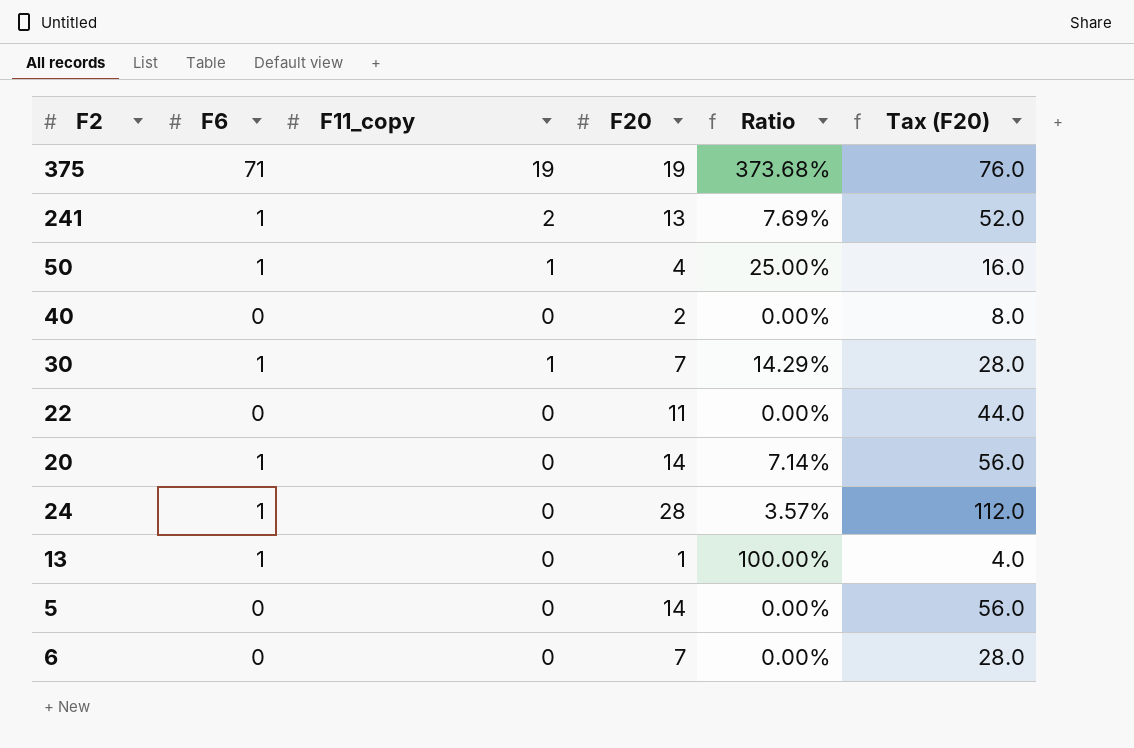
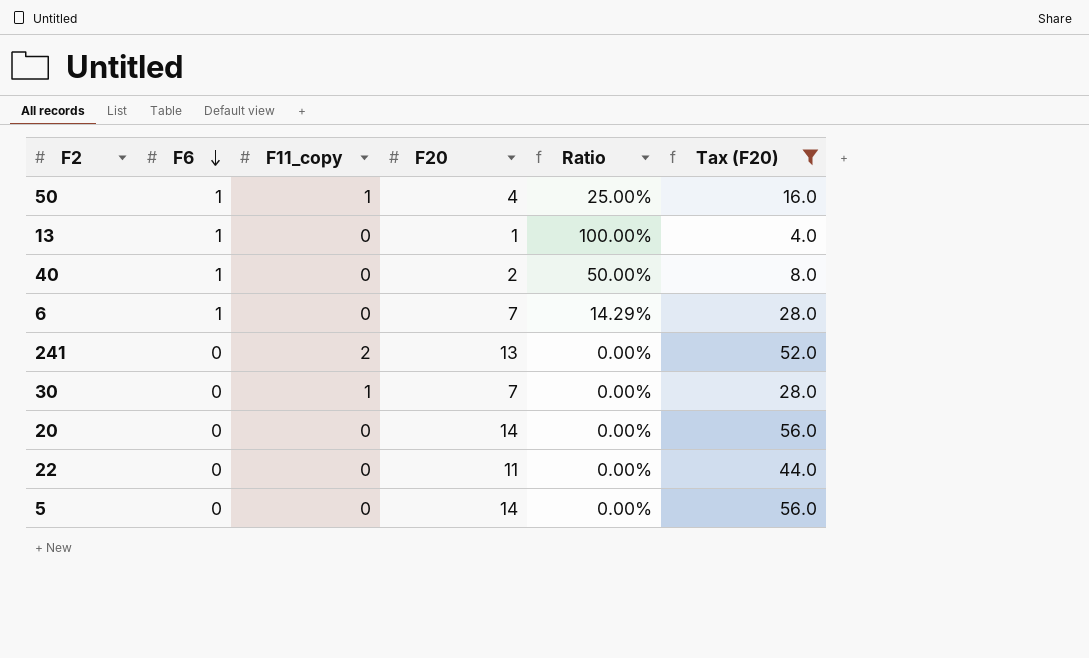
filter: none -> Tax (F20) <= 56.0
row order: none -> F6 descending
40 | F6: 0 -> 1
40 | Ratio: 0.00% -> 50.00%
6 | F6: 0 -> 1
6 | Ratio: 0.00% -> 14.29%
241 | F6: 1 -> 0
241 | Ratio: 7.69% -> 0.00%
30 | F6: 1 -> 0
30 | Ratio: 14.29% -> 0.00%
20 | F6: 1 -> 0
20 | Ratio: 7.14% -> 0.00%

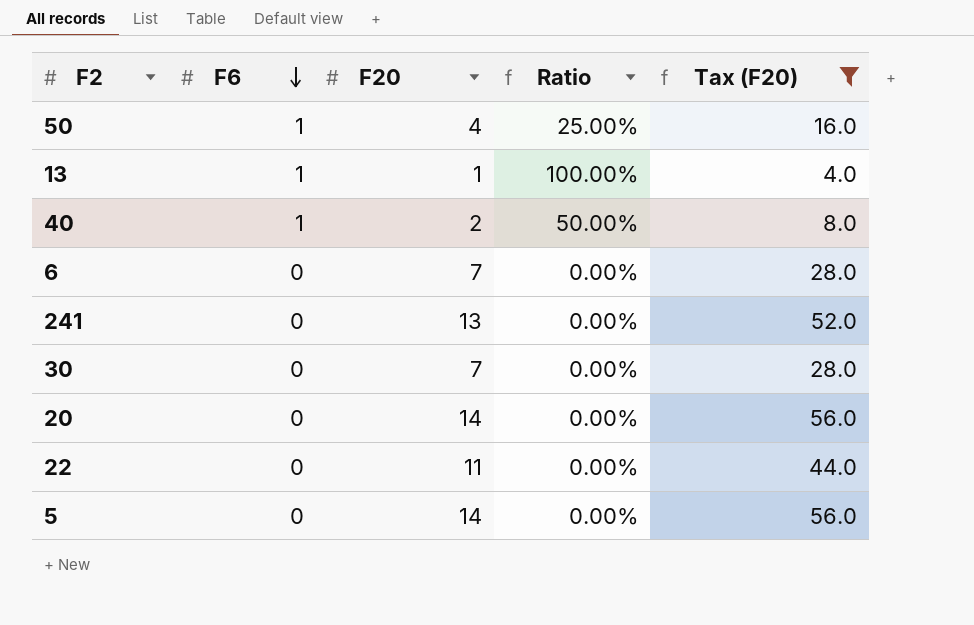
column F11_copy | position: 3 -> none
6 | F6: 1 -> 0
6 | Ratio: 14.29% -> 0.00%

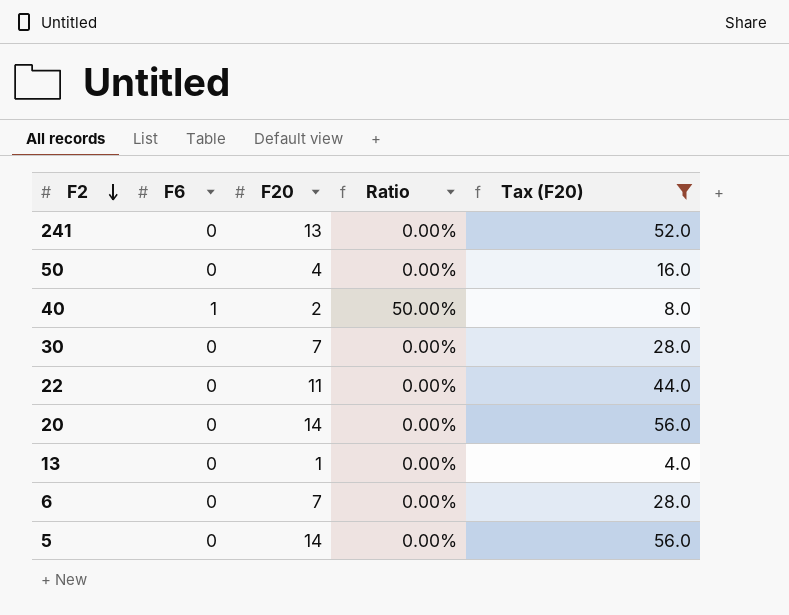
row order: F6 descending -> F2 descending
50 | F6: 1 -> 0
50 | Ratio: 25.00% -> 0.00%
13 | F6: 1 -> 0
13 | Ratio: 100.00% -> 0.00%

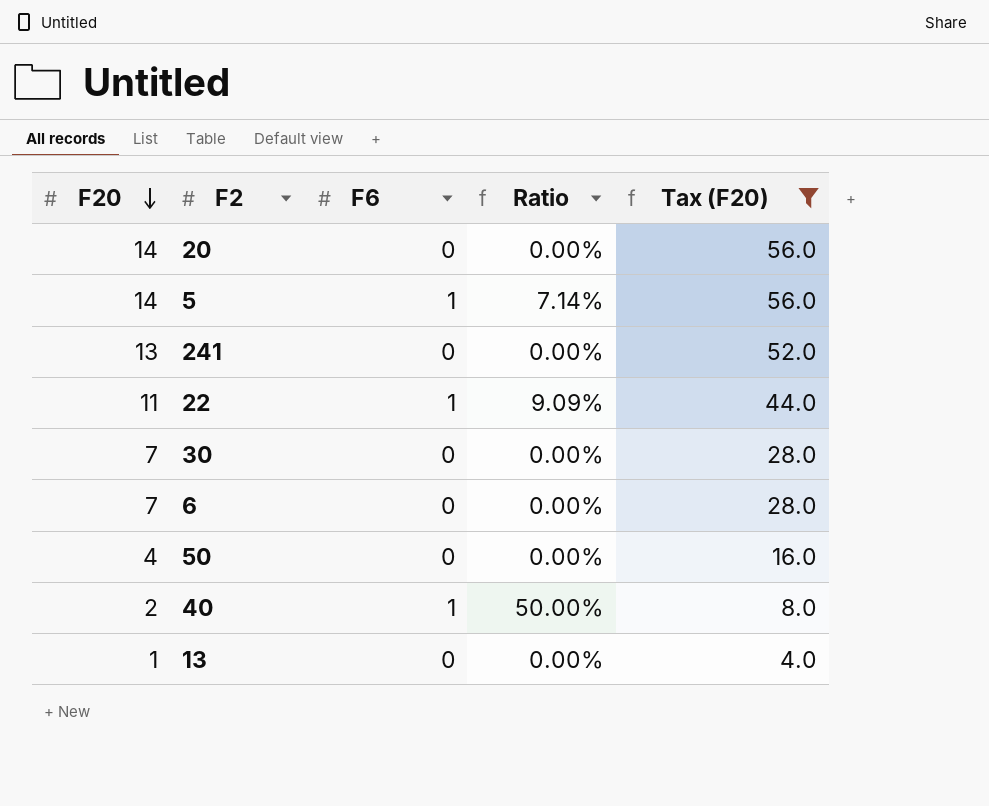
row order: F2 descending -> F20 descending
column F20 | position: 3 -> 1
5 | F6: 0 -> 1
5 | Ratio: 0.00% -> 7.14%
22 | F6: 0 -> 1
22 | Ratio: 0.00% -> 9.09%

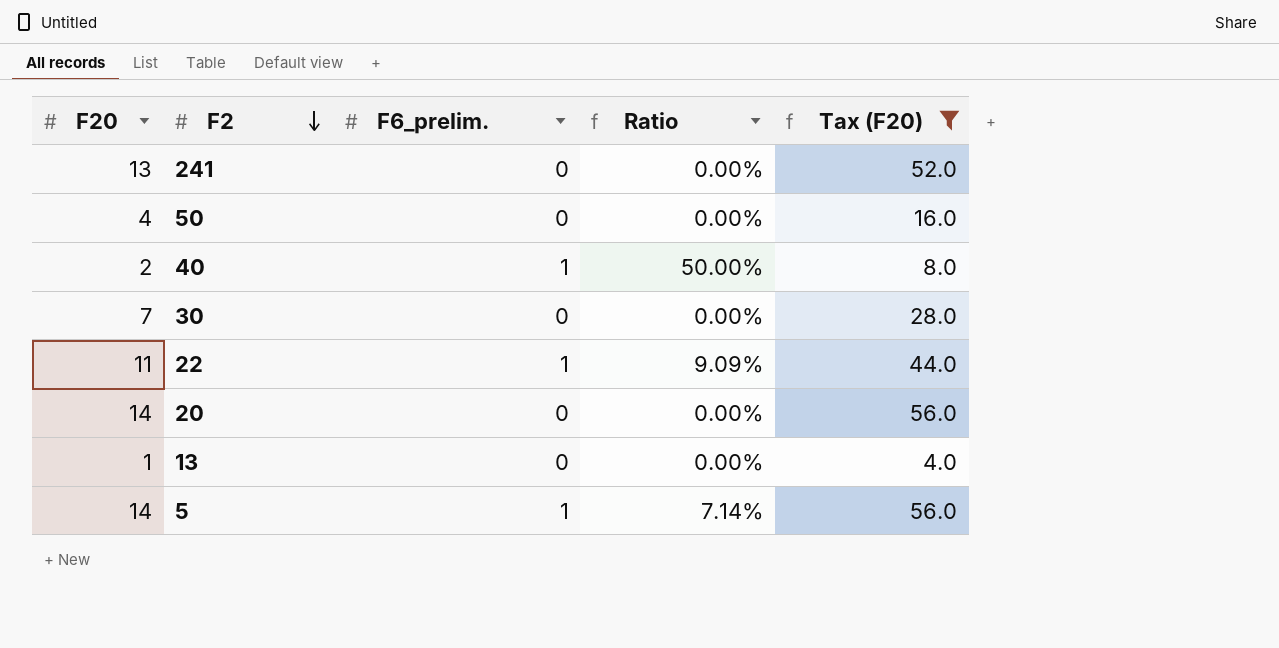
row order: F20 descending -> F2 descending
column name: F6 -> F6_prelim.
row 6: 7 | 0 | 0.00% | 28.0 -> none

